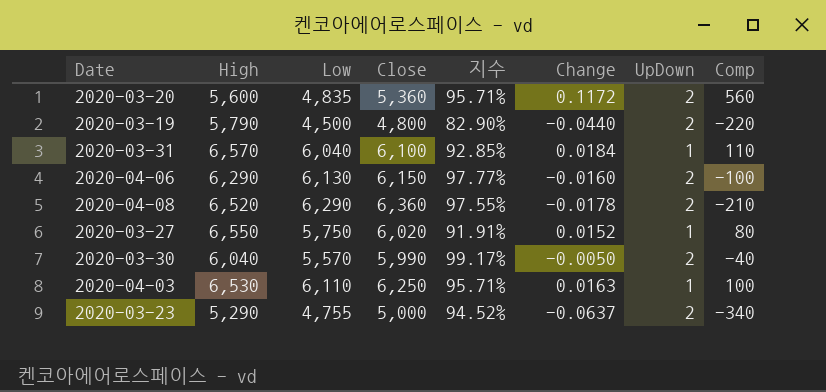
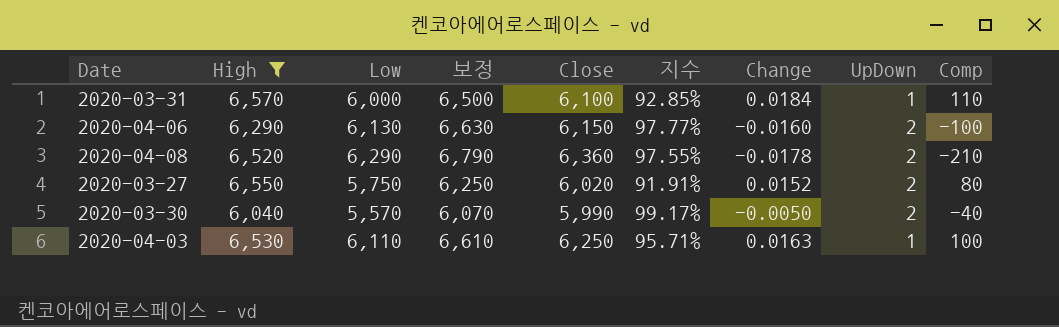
filter: none -> High >= 6,040
column 보정 | formula: none -> [Low] + 500
2020-03-31 | Low: 6,040 -> 6,000
2020-03-27 | UpDown: 1 -> 2

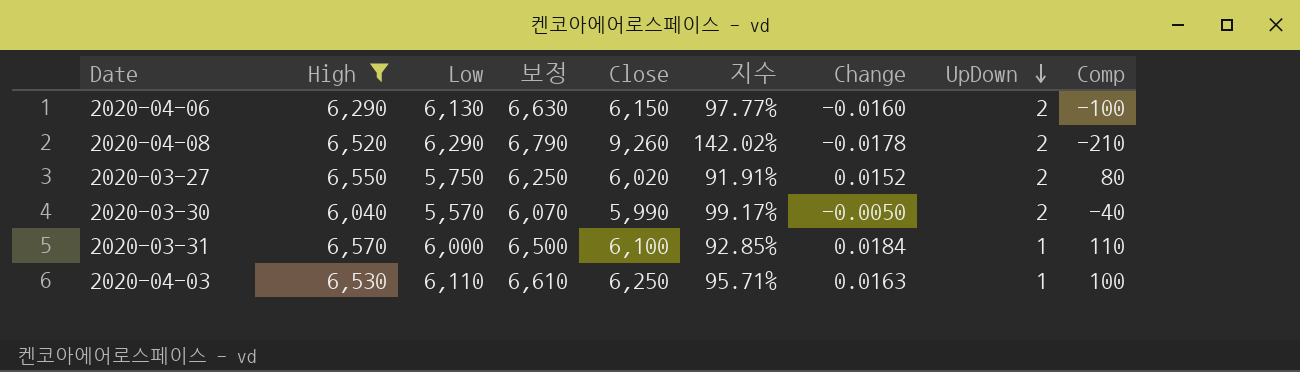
row order: none -> UpDown descending
2020-04-08 | Close: 6,360 -> 9,260
2020-04-08 | 지수: 97.55% -> 142.02%

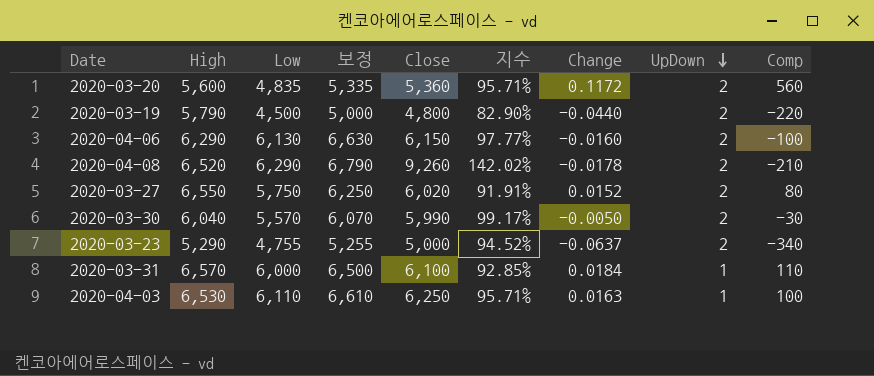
filter: High >= 6,040 -> none
2020-03-30 | Comp: -40 -> -30

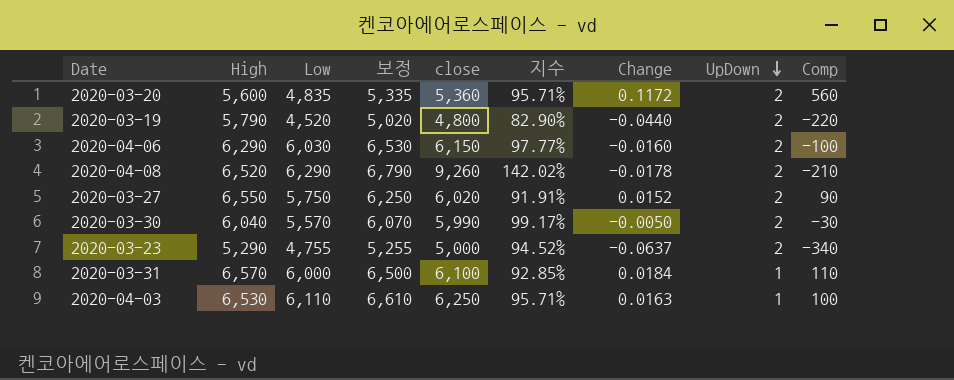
column name: Close -> close
2020-03-19 | Low: 4,500 -> 4,520
2020-03-19 | 보정: 5,000 -> 5,020
2020-04-06 | Low: 6,130 -> 6,030
2020-04-06 | 보정: 6,630 -> 6,530
2020-03-27 | Comp: 80 -> 90

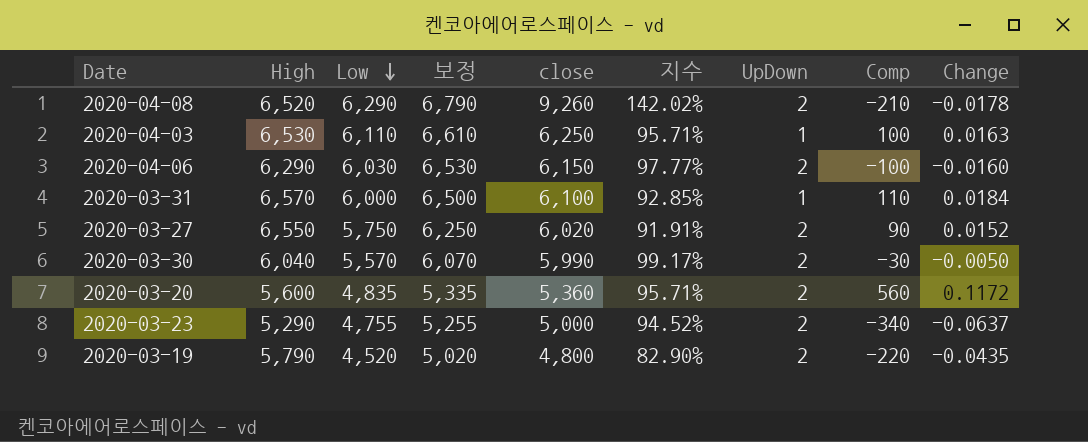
row order: UpDown descending -> Low descending
column Change | position: 7 -> 9
2020-03-19 | Change: -0.0440 -> -0.0435

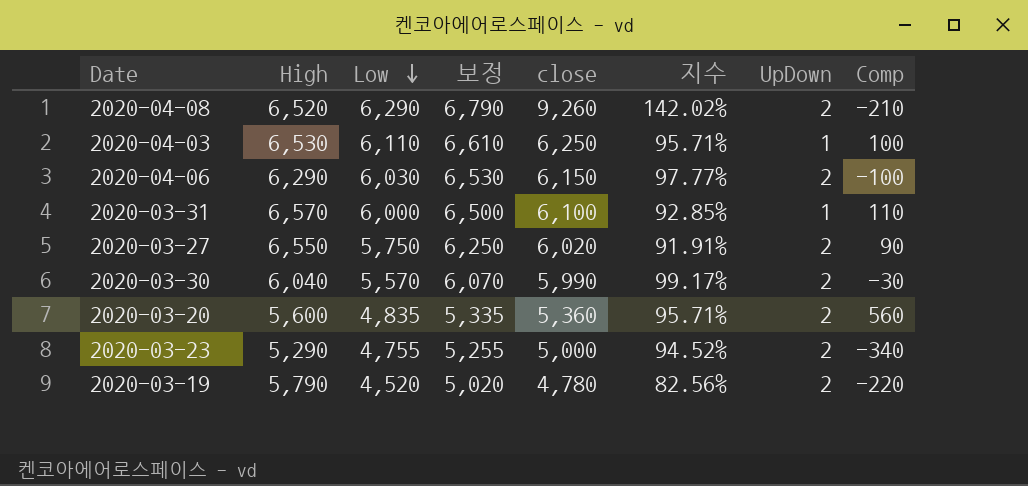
column Change | position: 9 -> none
2020-03-19 | close: 4,800 -> 4,780
2020-03-19 | 지수: 82.90% -> 82.56%

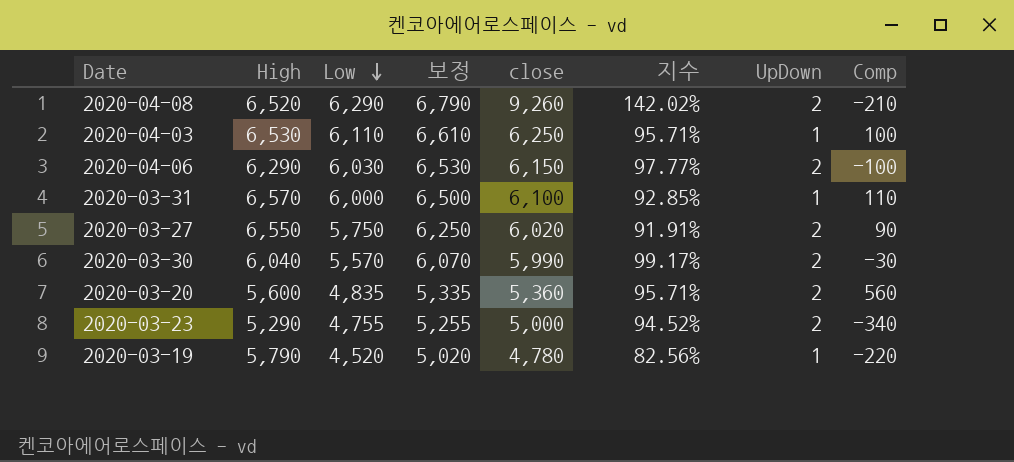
2020-03-19 | UpDown: 2 -> 1

